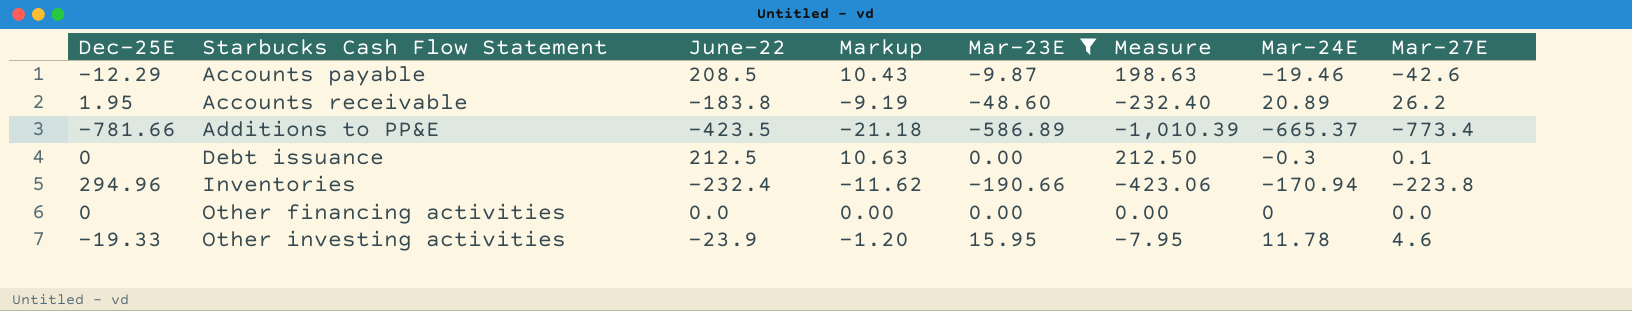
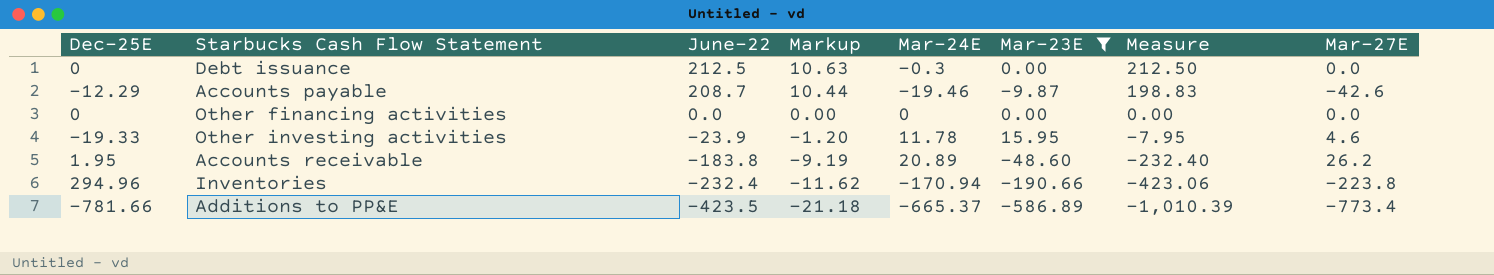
row order: Starbucks Cash Flow Statement ascending -> June-22 descending
column Mar-24E | position: 7 -> 5
Debt issuance | Mar-27E: 0.1 -> 0.0
Accounts payable | June-22: 208.5 -> 208.7
Accounts payable | Markup: 10.43 -> 10.44
Accounts payable | Measure: 198.63 -> 198.83

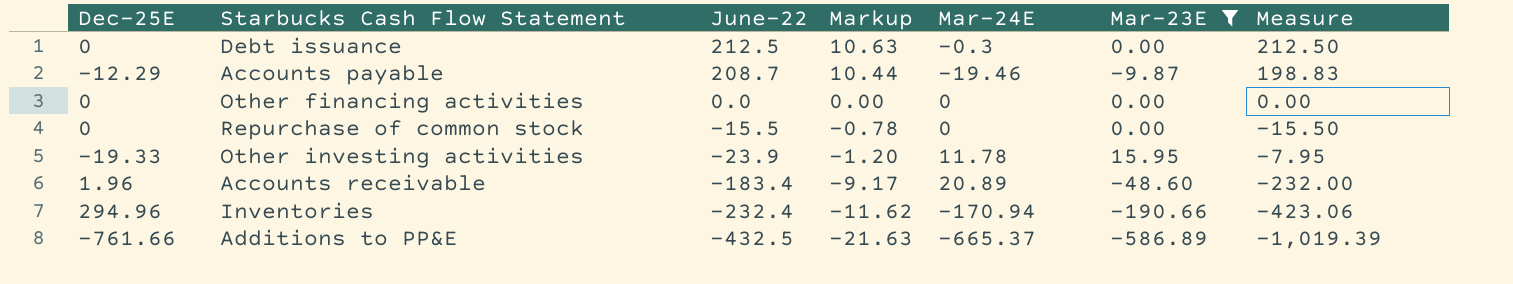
column Mar-27E | position: 8 -> none
row Repurchase of common stock: none -> 0 | -15.5 | -0.78 | 0 | 0.00 | -15.50
Accounts receivable | Dec-25E: 1.95 -> 1.96
Accounts receivable | June-22: -183.8 -> -183.4
Accounts receivable | Markup: -9.19 -> -9.17
Accounts receivable | Measure: -232.40 -> -232.00
Additions to PP&E | Dec-25E: -781.66 -> -761.66
Additions to PP&E | June-22: -423.5 -> -432.5
Additions to PP&E | Markup: -21.18 -> -21.63
Additions to PP&E | Measure: -1,010.39 -> -1,019.39

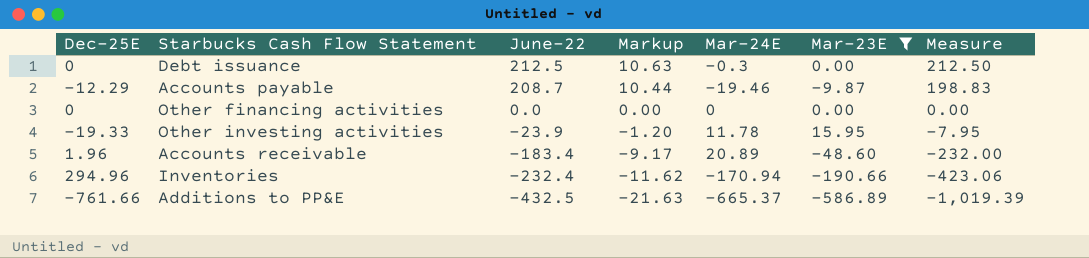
row Repurchase of common stock: 0 | -15.5 | -0.78 | 0 | 0.00 | -15.50 -> none

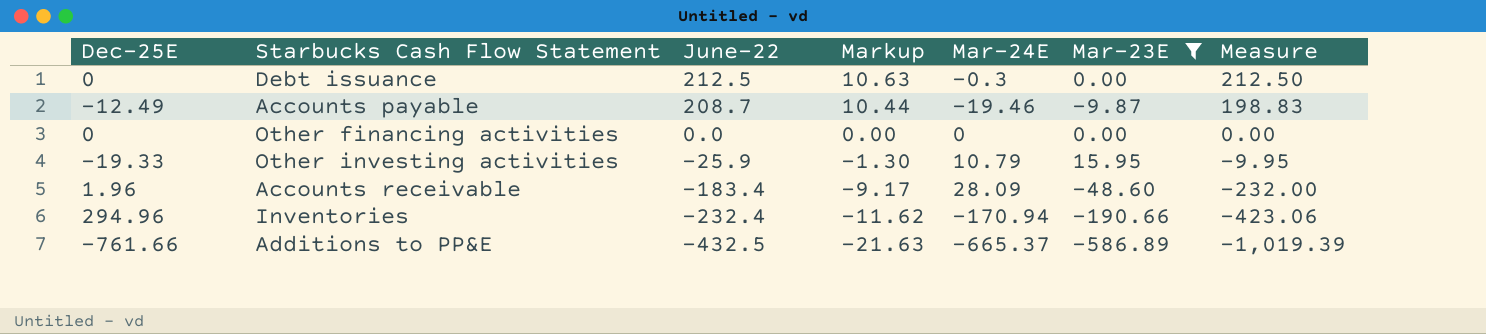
Accounts payable | Dec-25E: -12.29 -> -12.49
Other investing activities | June-22: -23.9 -> -25.9
Other investing activities | Markup: -1.20 -> -1.30
Other investing activities | Mar-24E: 11.78 -> 10.79
Other investing activities | Measure: -7.95 -> -9.95
Accounts receivable | Mar-24E: 20.89 -> 28.09

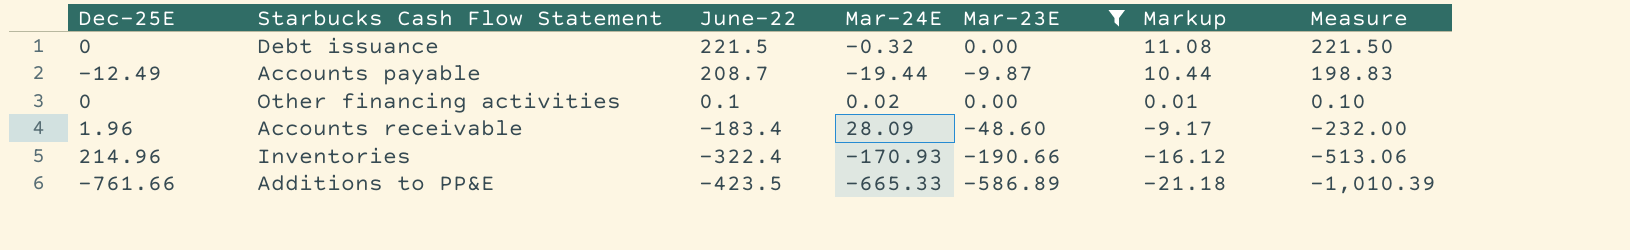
column Markup | position: 4 -> 6
row Other investing activities: -19.33 | -25.9 | -1.30 | 10.79 | 15.95 | -9.95 -> none
Debt issuance | June-22: 212.5 -> 221.5
Debt issuance | Mar-24E: -0.3 -> -0.32
Debt issuance | Markup: 10.63 -> 11.08
Debt issuance | Measure: 212.50 -> 221.50
Accounts payable | Mar-24E: -19.46 -> -19.44
Other financing activities | June-22: 0.0 -> 0.1
Other financing activities | Mar-24E: 0 -> 0.02
Other financing activities | Markup: 0.00 -> 0.01
Other financing activities | Measure: 0.00 -> 0.10
Inventories | Dec-25E: 294.96 -> 214.96
Inventories | June-22: -232.4 -> -322.4
Inventories | Mar-24E: -170.94 -> -170.93
Inventories | Markup: -11.62 -> -16.12
Inventories | Measure: -423.06 -> -513.06
Additions to PP&E | June-22: -432.5 -> -423.5
Additions to PP&E | Mar-24E: -665.37 -> -665.33
Additions to PP&E | Markup: -21.63 -> -21.18
Additions to PP&E | Measure: -1,019.39 -> -1,010.39

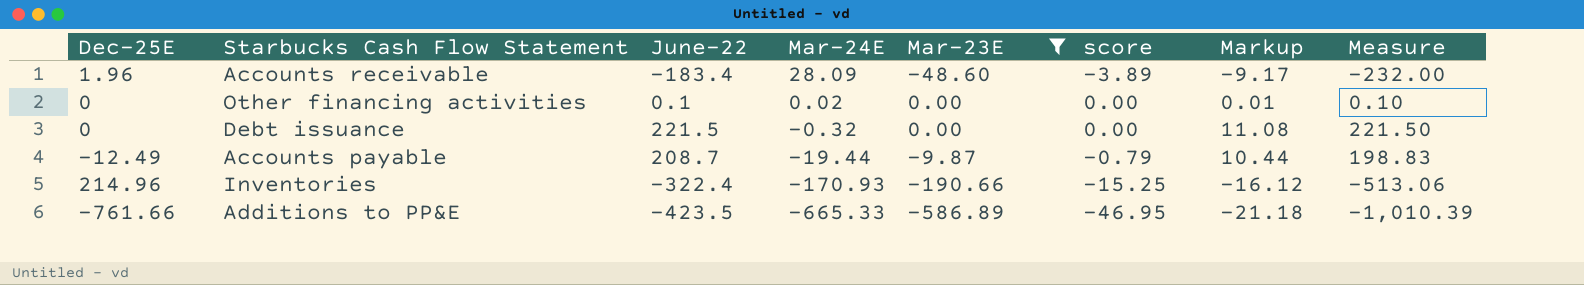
row order: June-22 descending -> Mar-24E descending
column score | formula: none -> [Mar-23E] * 0.08

